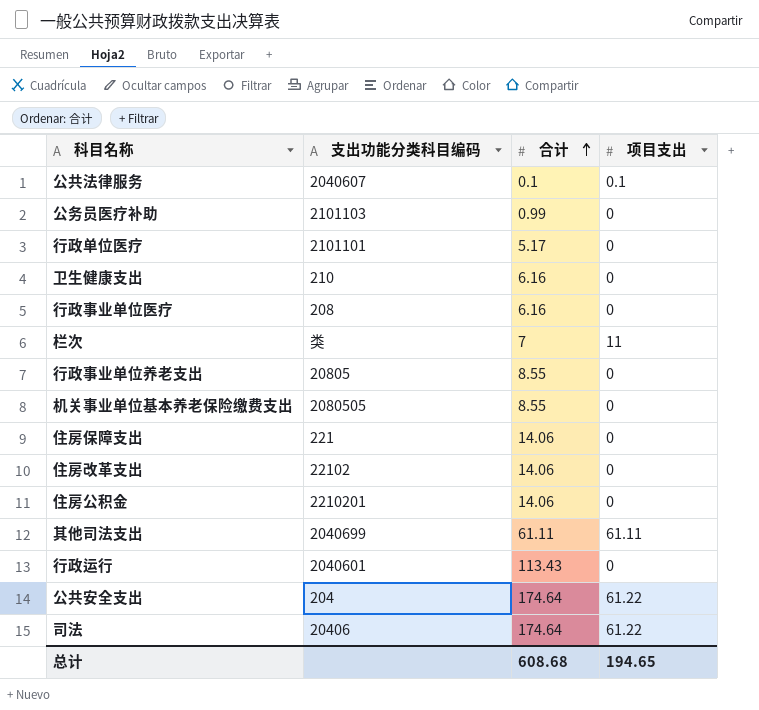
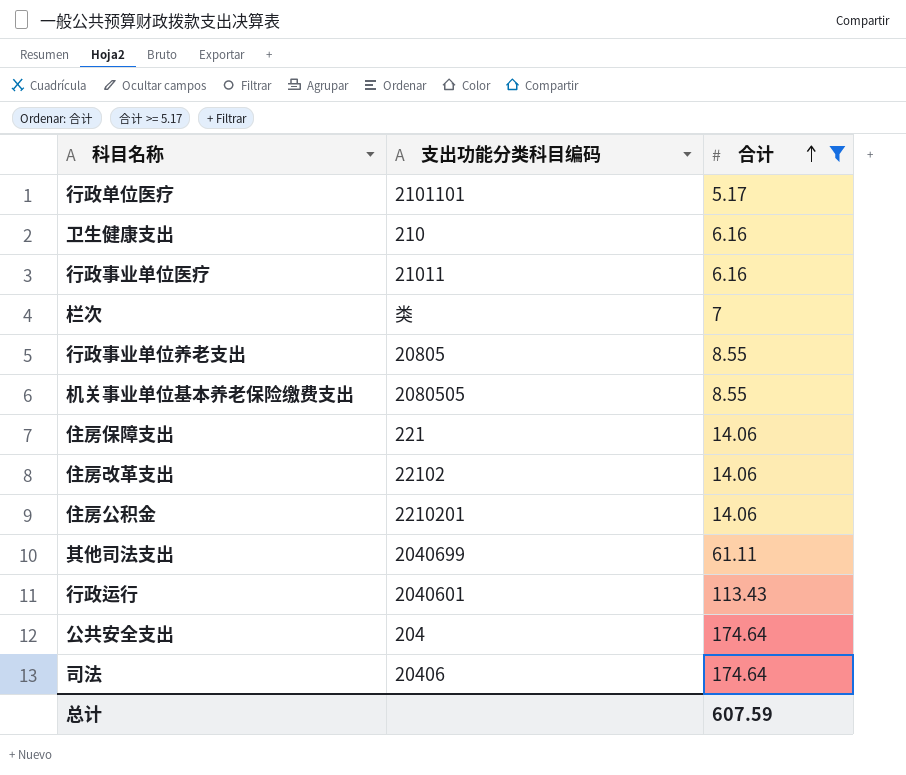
filter: none -> 合计 >= 5.17
column 项目支出 | position: 4 -> none
行政事业单位医疗 | 支出功能分类科目编码: 208 -> 21011
总计 | 合计: 608.68 -> 607.59

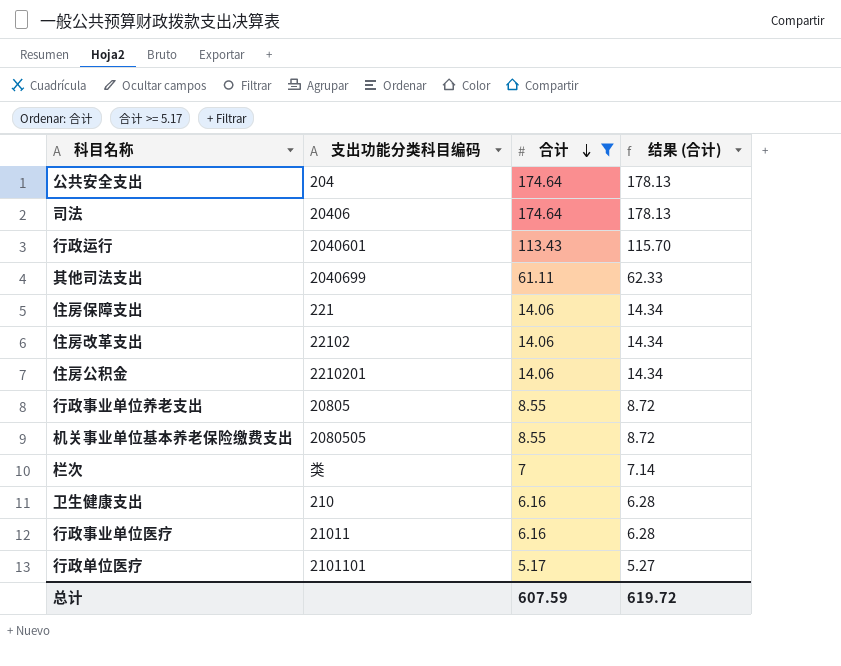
row order: 合计 ascending -> 合计 descending
column 结果 (合计) | formula: none -> [合计] * 1.02

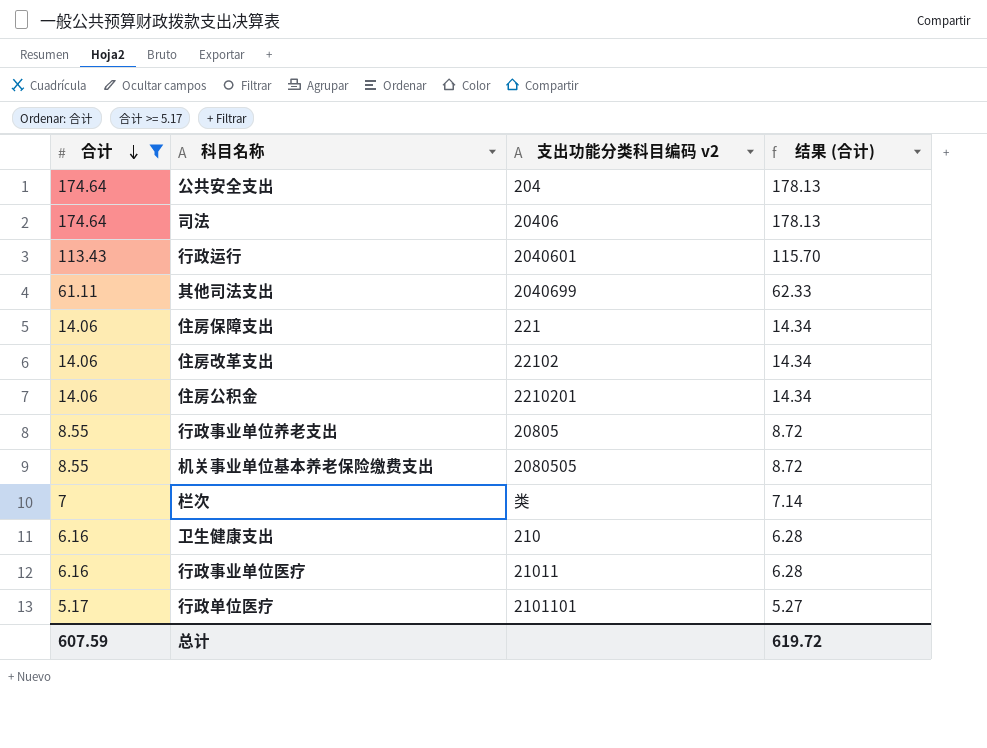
column 合计 | position: 3 -> 1
column name: 支出功能分类科目编码 -> 支出功能分类科目编码 v2

